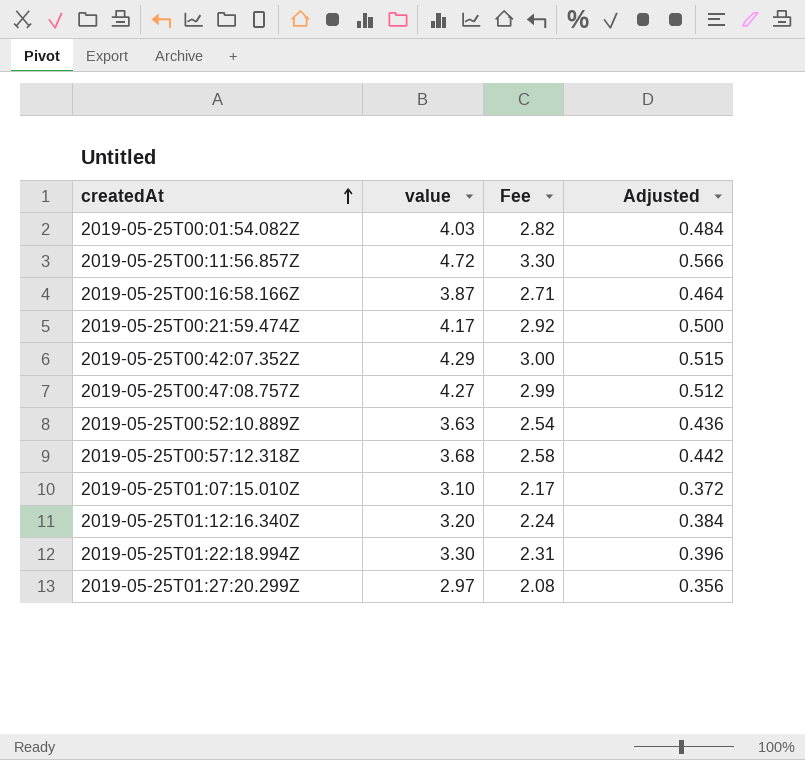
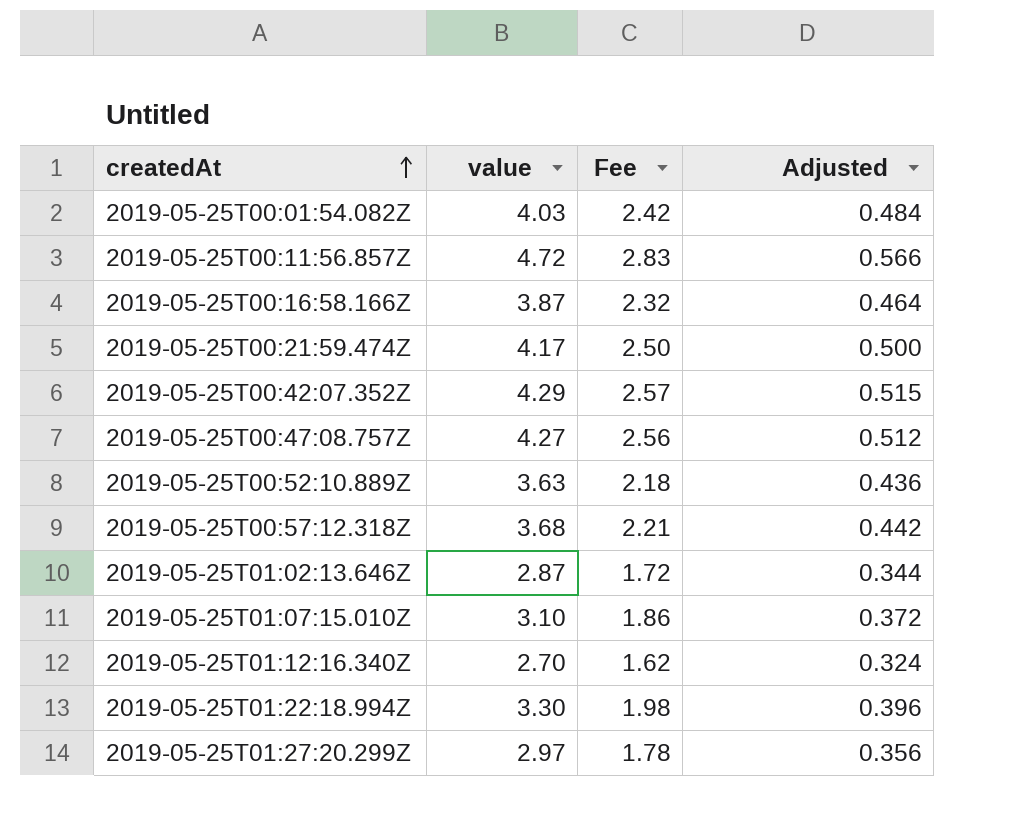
column Fee | formula: [value] * 0.7 -> [value] * 0.6
row 2019-05-25T01:02:13.646Z: none -> 2.87 | 1.72 | 0.344
2019-05-25T01:12:16.340Z | value: 3.20 -> 2.70
2019-05-25T01:12:16.340Z | Adjusted: 0.384 -> 0.324

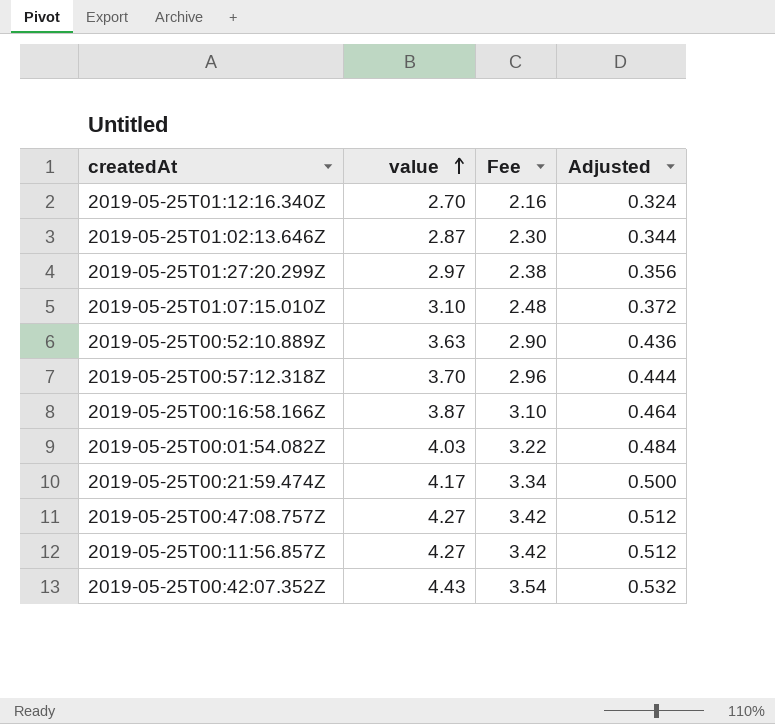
row order: createdAt ascending -> value ascending
column Fee | formula: [value] * 0.6 -> [value] * 0.8
row 2019-05-25T01:22:18.994Z: 3.30 | 1.98 | 0.396 -> none
2019-05-25T00:57:12.318Z | value: 3.68 -> 3.70
2019-05-25T00:57:12.318Z | Adjusted: 0.442 -> 0.444
2019-05-25T00:11:56.857Z | value: 4.72 -> 4.27
2019-05-25T00:11:56.857Z | Adjusted: 0.566 -> 0.512
2019-05-25T00:42:07.352Z | value: 4.29 -> 4.43
2019-05-25T00:42:07.352Z | Adjusted: 0.515 -> 0.532

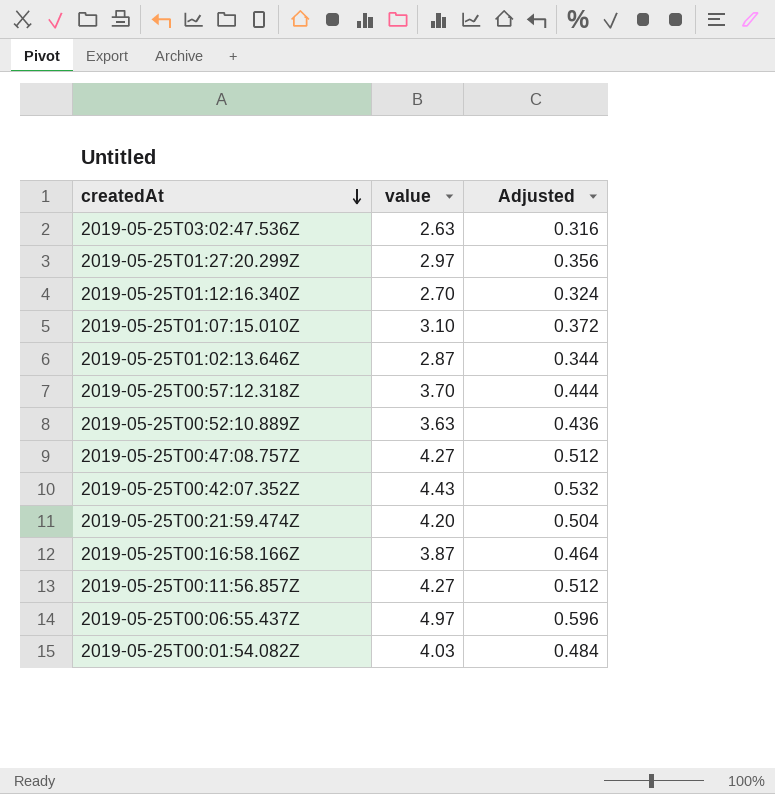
row order: value ascending -> createdAt descending
column Fee | formula: [value] * 0.8 -> none
row 2019-05-25T03:02:47.536Z: none -> 2.63 | 0.316
2019-05-25T00:21:59.474Z | value: 4.17 -> 4.20
2019-05-25T00:21:59.474Z | Adjusted: 0.500 -> 0.504
row 2019-05-25T00:06:55.437Z: none -> 4.97 | 0.596

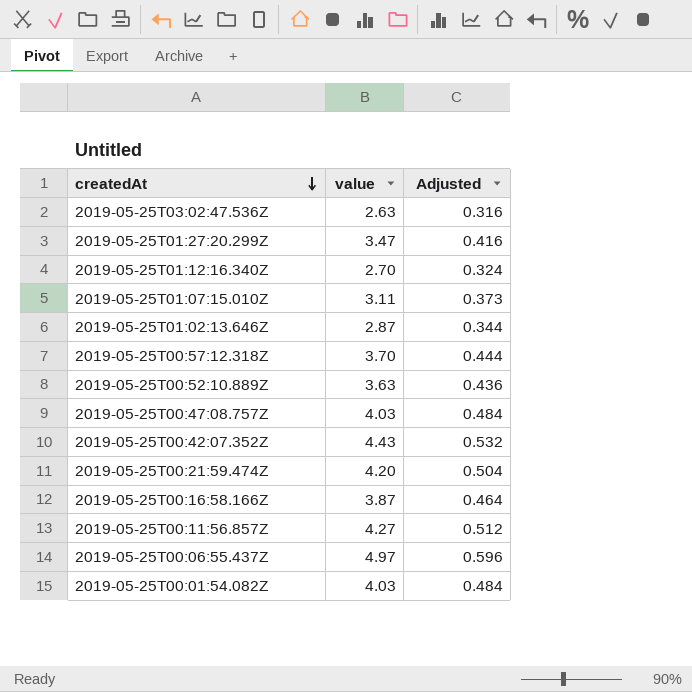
2019-05-25T01:27:20.299Z | value: 2.97 -> 3.47
2019-05-25T01:27:20.299Z | Adjusted: 0.356 -> 0.416
2019-05-25T01:07:15.010Z | value: 3.10 -> 3.11
2019-05-25T01:07:15.010Z | Adjusted: 0.372 -> 0.373
2019-05-25T00:47:08.757Z | value: 4.27 -> 4.03
2019-05-25T00:47:08.757Z | Adjusted: 0.512 -> 0.484

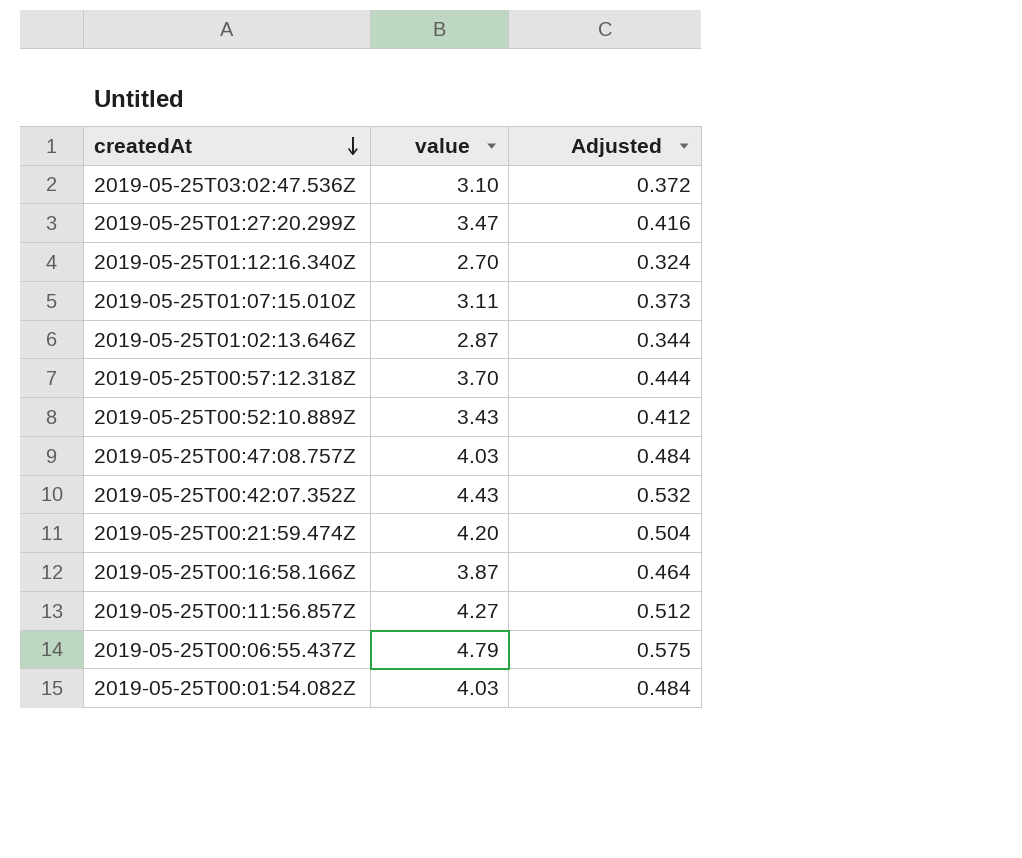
2019-05-25T03:02:47.536Z | value: 2.63 -> 3.10
2019-05-25T03:02:47.536Z | Adjusted: 0.316 -> 0.372
2019-05-25T00:52:10.889Z | value: 3.63 -> 3.43
2019-05-25T00:52:10.889Z | Adjusted: 0.436 -> 0.412
2019-05-25T00:06:55.437Z | value: 4.97 -> 4.79
2019-05-25T00:06:55.437Z | Adjusted: 0.596 -> 0.575

